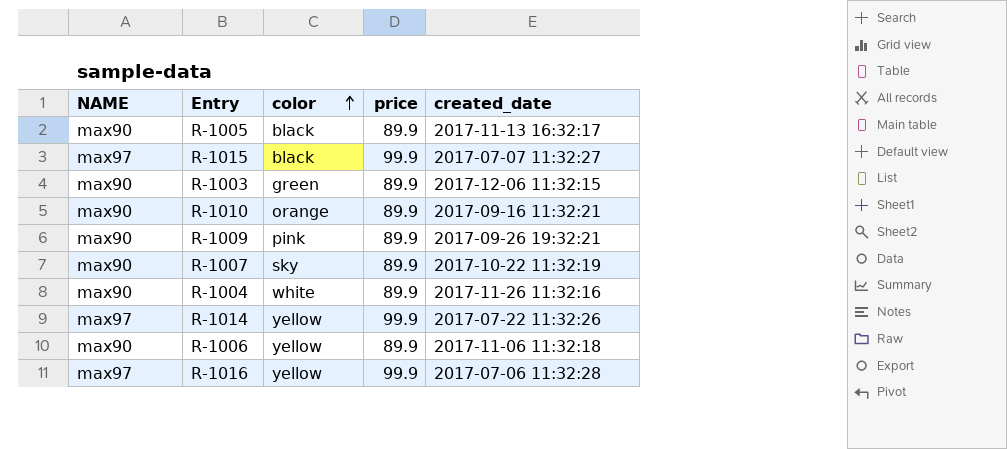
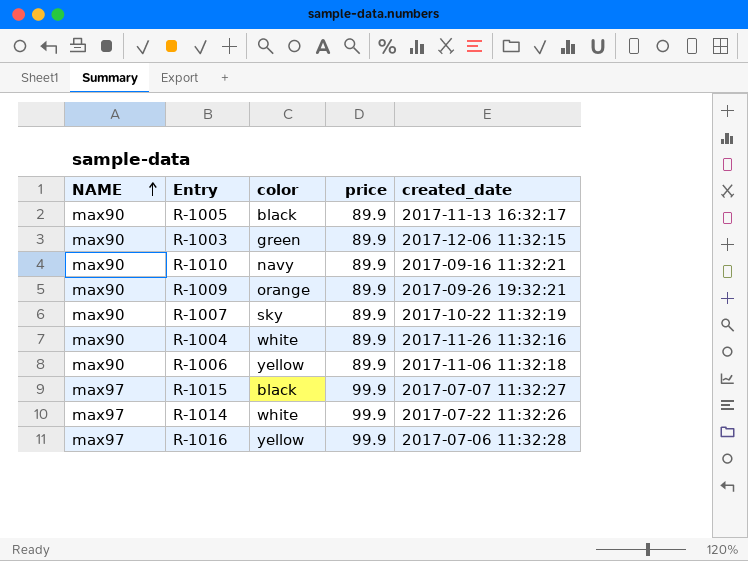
row order: color ascending -> NAME ascending
R-1010 | color: orange -> navy
R-1009 | color: pink -> orange
R-1014 | color: yellow -> white

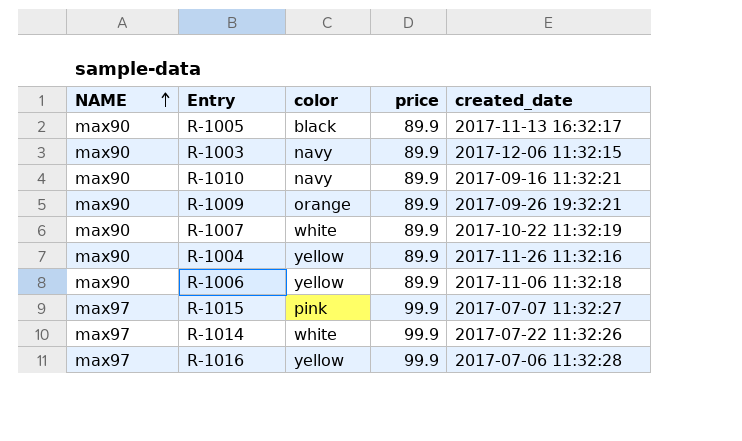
R-1003 | color: green -> navy
R-1007 | color: sky -> white
R-1004 | color: white -> yellow
R-1015 | color: black -> pink

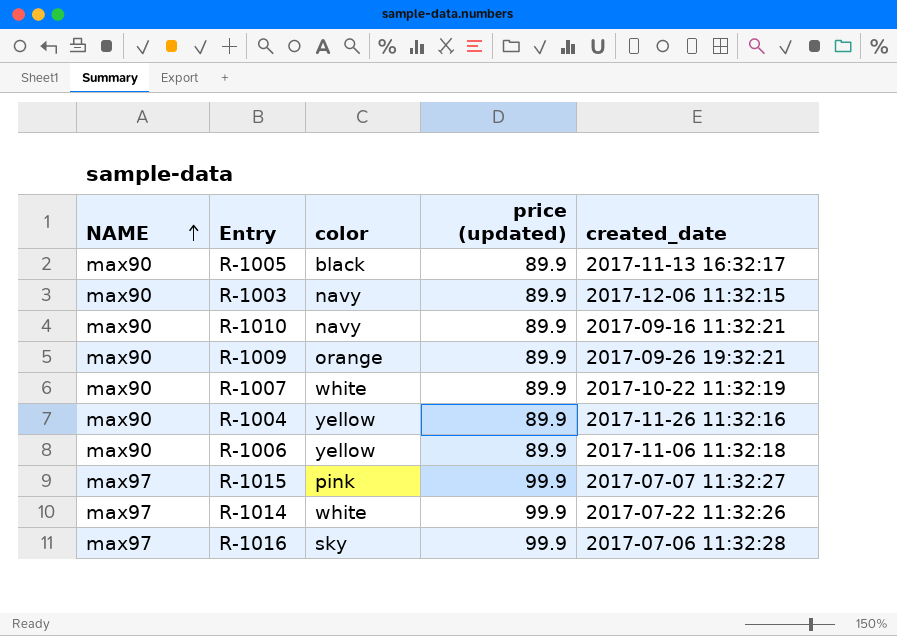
column name: price -> price (updated)
R-1016 | color: yellow -> sky

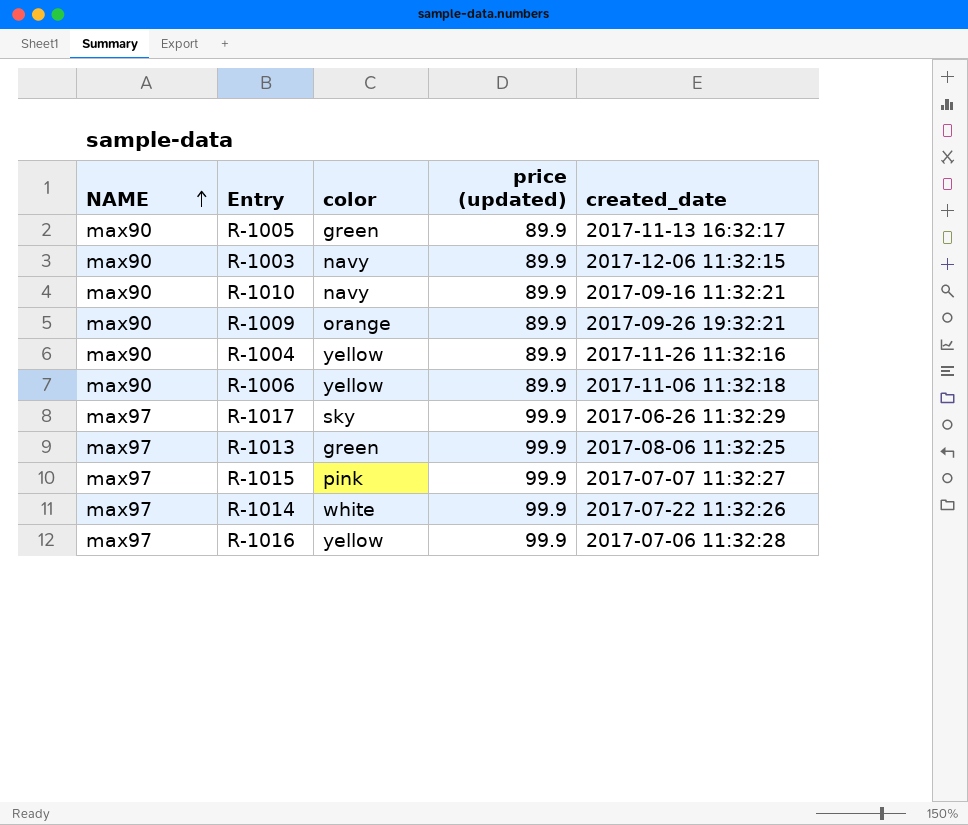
row R-1007: max90 | white | 89.9 | 2017-10-22 11:32:19 -> none
R-1005 | color: black -> green
row R-1017: none -> max97 | sky | 99.9 | 2017-06-26 11:32:29
row R-1013: none -> max97 | green | 99.9 | 2017-08-06 11:32:25
R-1016 | color: sky -> yellow

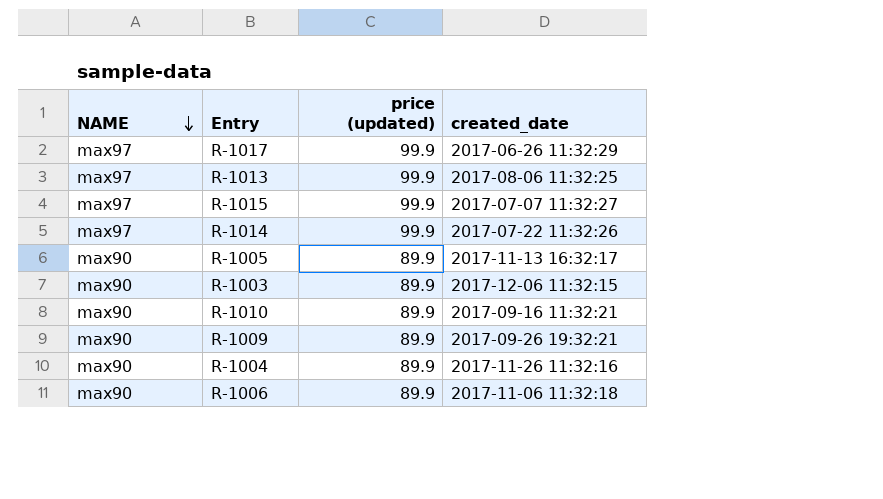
row order: NAME ascending -> NAME descending
column color | position: 3 -> none
row R-1016: max97 | yellow | 99.9 | 2017-07-06 11:32:28 -> none

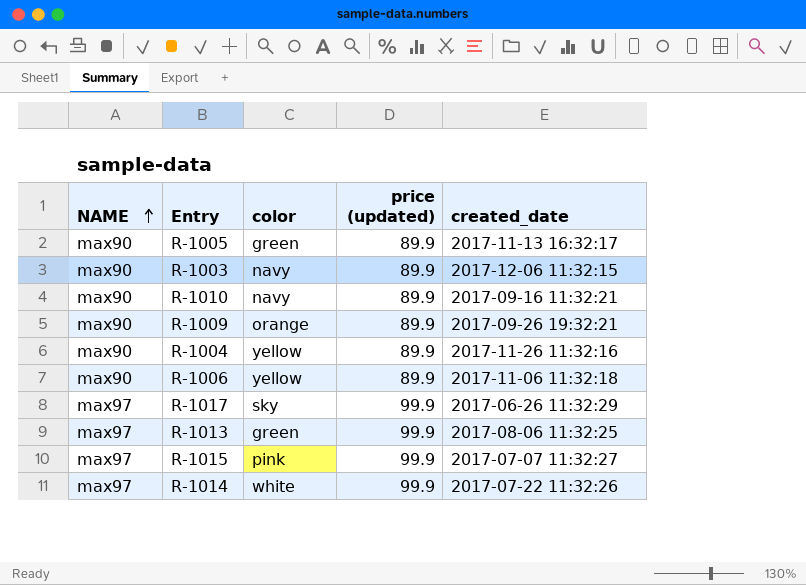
row order: NAME descending -> NAME ascending
column color | position: none -> 3

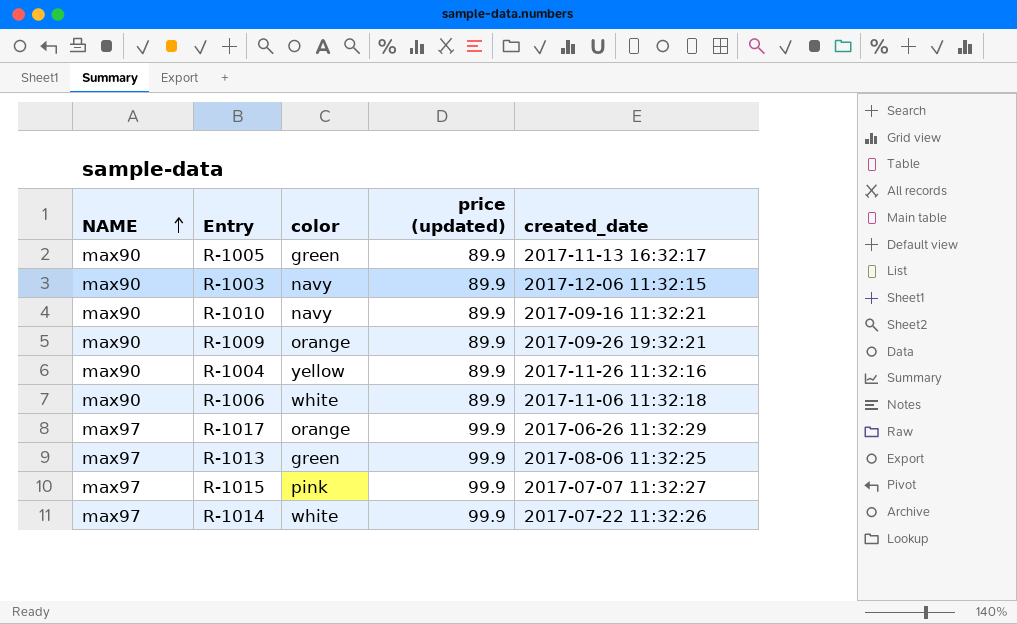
R-1006 | color: yellow -> white
R-1017 | color: sky -> orange

